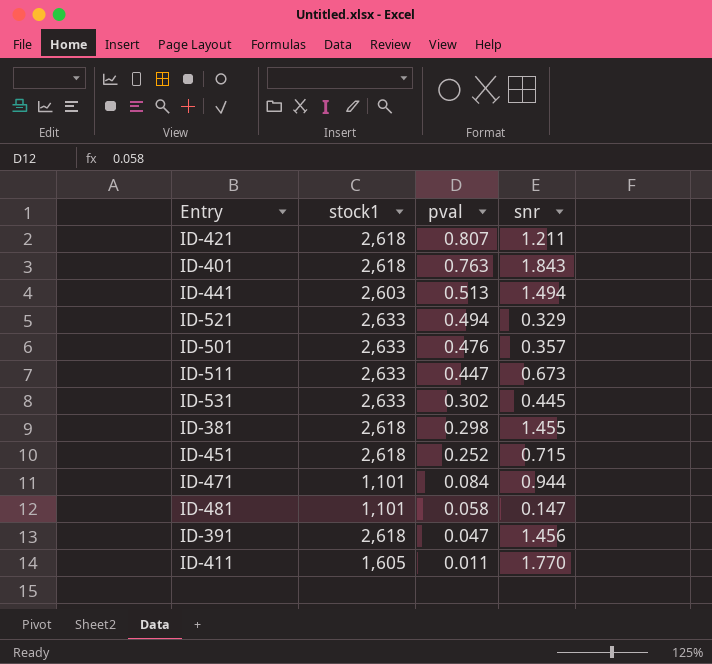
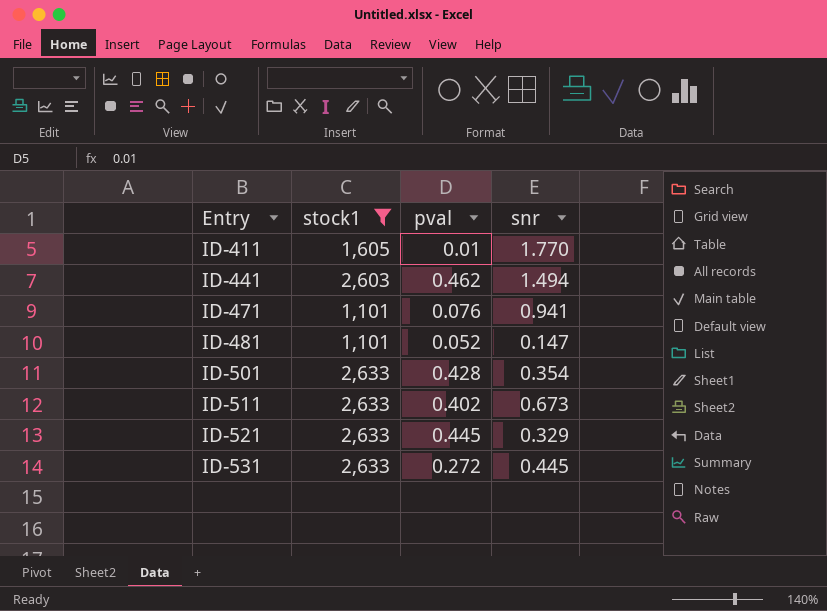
filter: none -> stock1 != 2,618
row order: pval descending -> Entry ascending
ID-411 | pval: 0.011 -> 0.01
ID-441 | pval: 0.513 -> 0.462
ID-471 | pval: 0.084 -> 0.076
ID-471 | snr: 0.944 -> 0.941
ID-481 | pval: 0.058 -> 0.052
ID-501 | pval: 0.476 -> 0.428
ID-501 | snr: 0.357 -> 0.354
ID-511 | pval: 0.447 -> 0.402
ID-521 | pval: 0.494 -> 0.445
ID-531 | pval: 0.302 -> 0.272

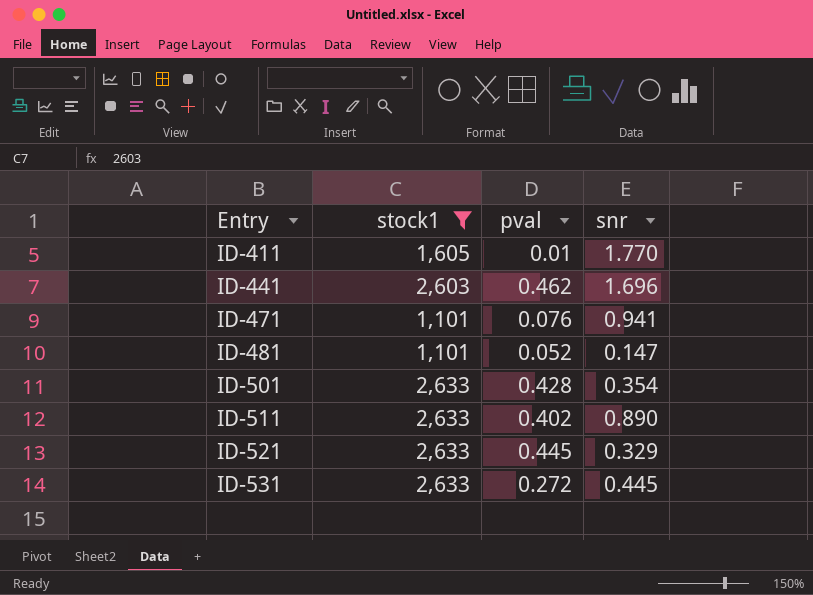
ID-441 | snr: 1.494 -> 1.696
ID-511 | snr: 0.673 -> 0.890

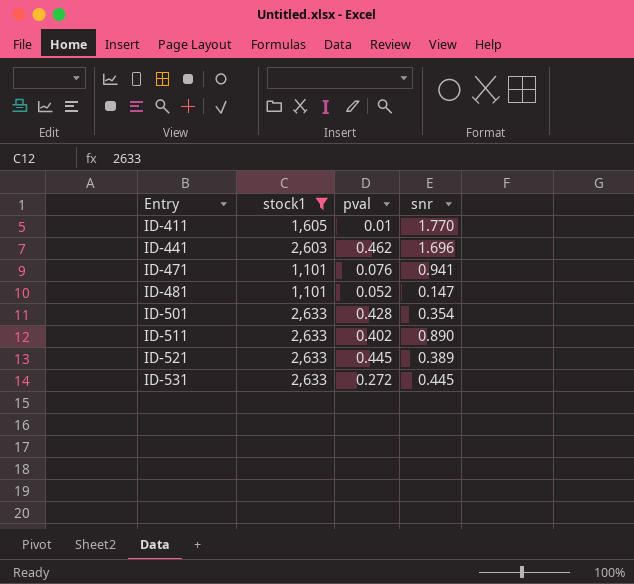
ID-521 | snr: 0.329 -> 0.389

